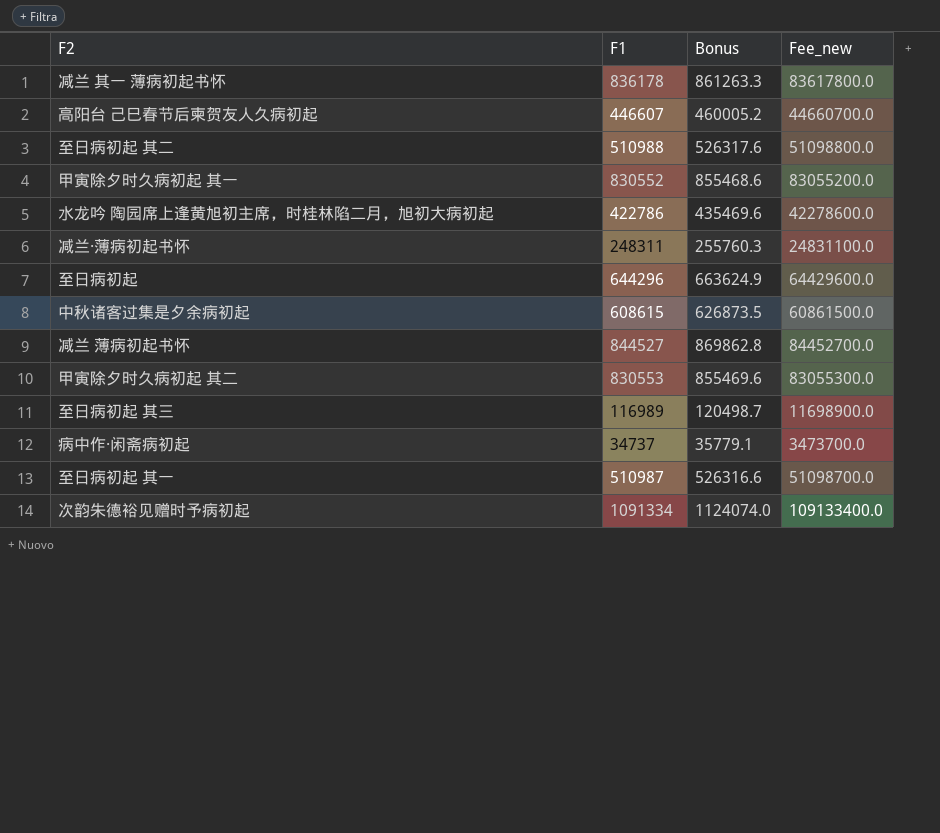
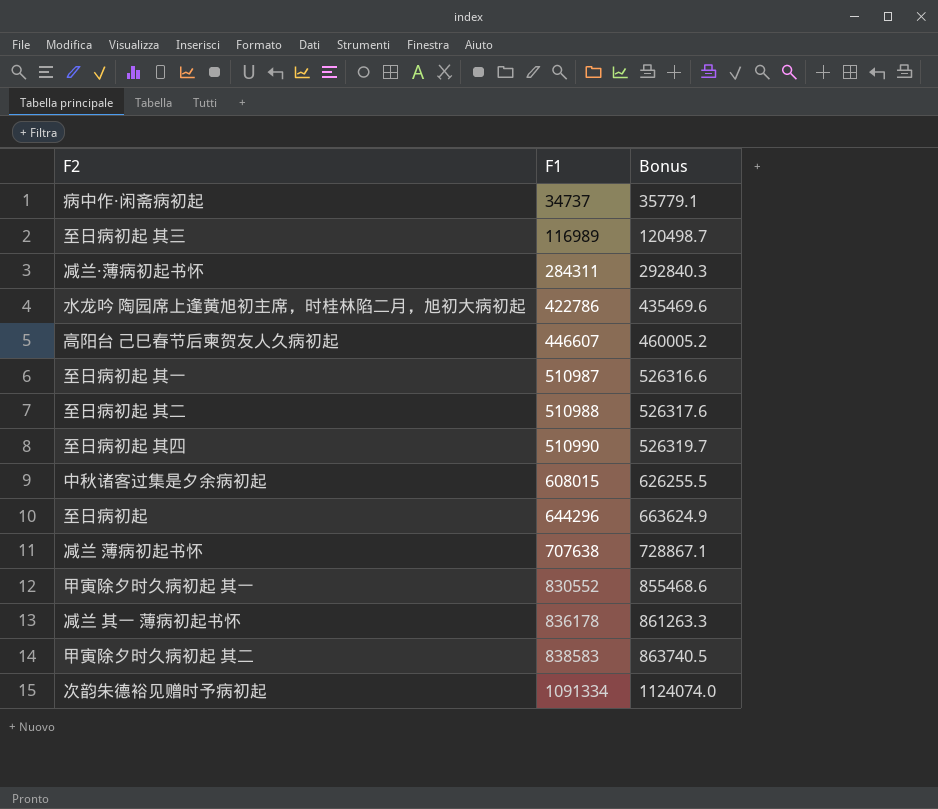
row order: none -> F1 ascending
column Fee_new | formula: [F1] * 100 -> none
减兰·薄病初起书怀 | F1: 248311 -> 284311
减兰·薄病初起书怀 | Bonus: 255760.3 -> 292840.3
row 至日病初起 其四: none -> 510990 | 526319.7
中秋诸客过集是夕余病初起 | F1: 608615 -> 608015
中秋诸客过集是夕余病初起 | Bonus: 626873.5 -> 626255.5
减兰 薄病初起书怀 | F1: 844527 -> 707638
减兰 薄病初起书怀 | Bonus: 869862.8 -> 728867.1
甲寅除夕时久病初起 其二 | F1: 830553 -> 838583
甲寅除夕时久病初起 其二 | Bonus: 855469.6 -> 863740.5

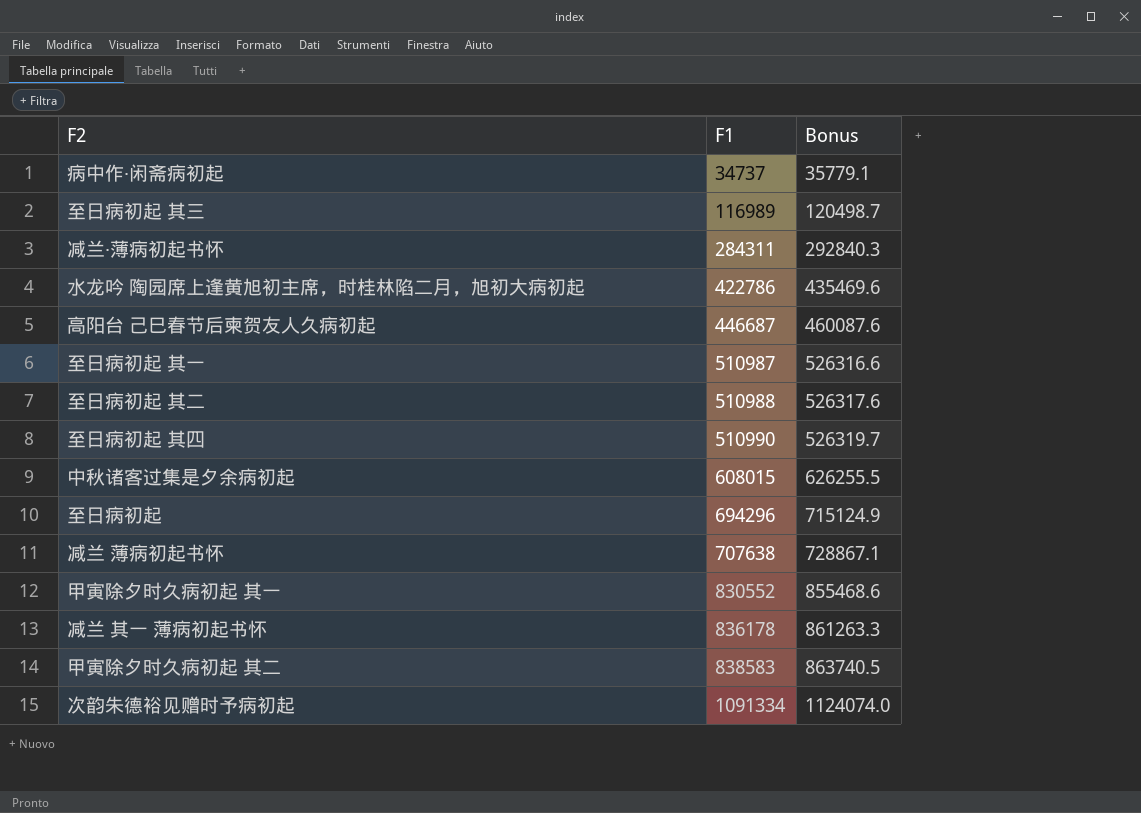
高阳台 己巳春节后柬贺友人久病初起 | F1: 446607 -> 446687
高阳台 己巳春节后柬贺友人久病初起 | Bonus: 460005.2 -> 460087.6
至日病初起 | F1: 644296 -> 694296
至日病初起 | Bonus: 663624.9 -> 715124.9

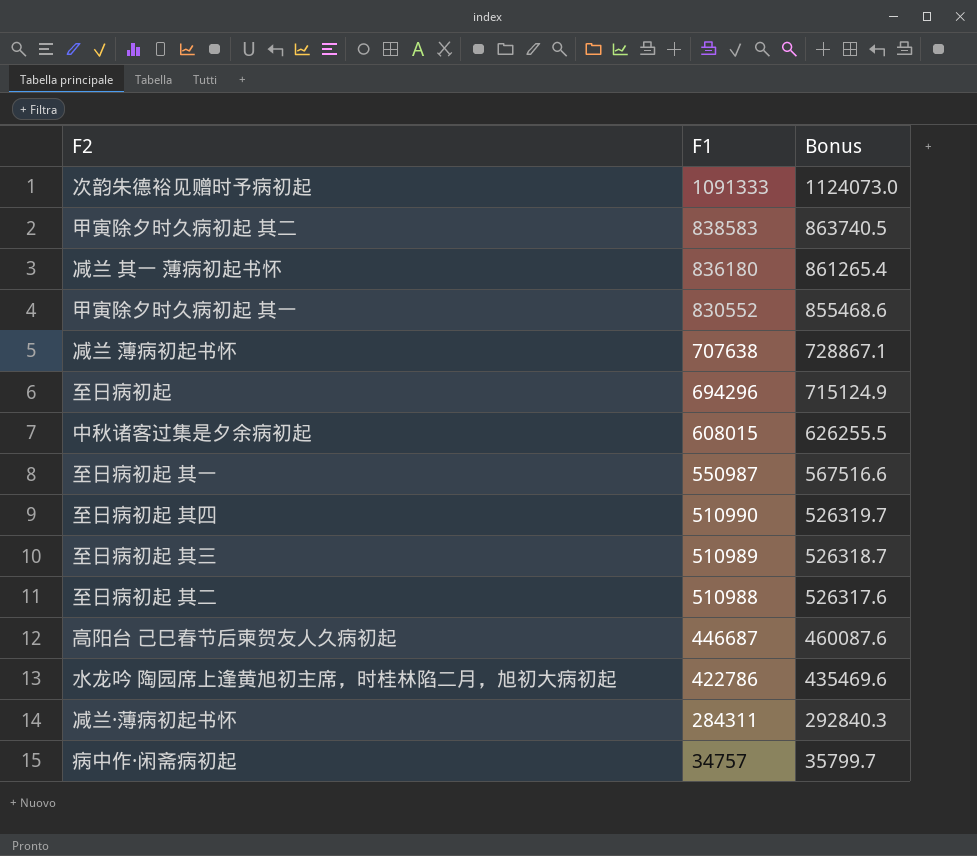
row order: F1 ascending -> F1 descending
次韵朱德裕见赠时予病初起 | F1: 1091334 -> 1091333
次韵朱德裕见赠时予病初起 | Bonus: 1124074.0 -> 1124073.0
减兰 其一 薄病初起书怀 | F1: 836178 -> 836180
减兰 其一 薄病初起书怀 | Bonus: 861263.3 -> 861265.4
至日病初起 其一 | F1: 510987 -> 550987
至日病初起 其一 | Bonus: 526316.6 -> 567516.6
至日病初起 其三 | F1: 116989 -> 510989
至日病初起 其三 | Bonus: 120498.7 -> 526318.7
病中作·闲斋病初起 | F1: 34737 -> 34757
病中作·闲斋病初起 | Bonus: 35779.1 -> 35799.7

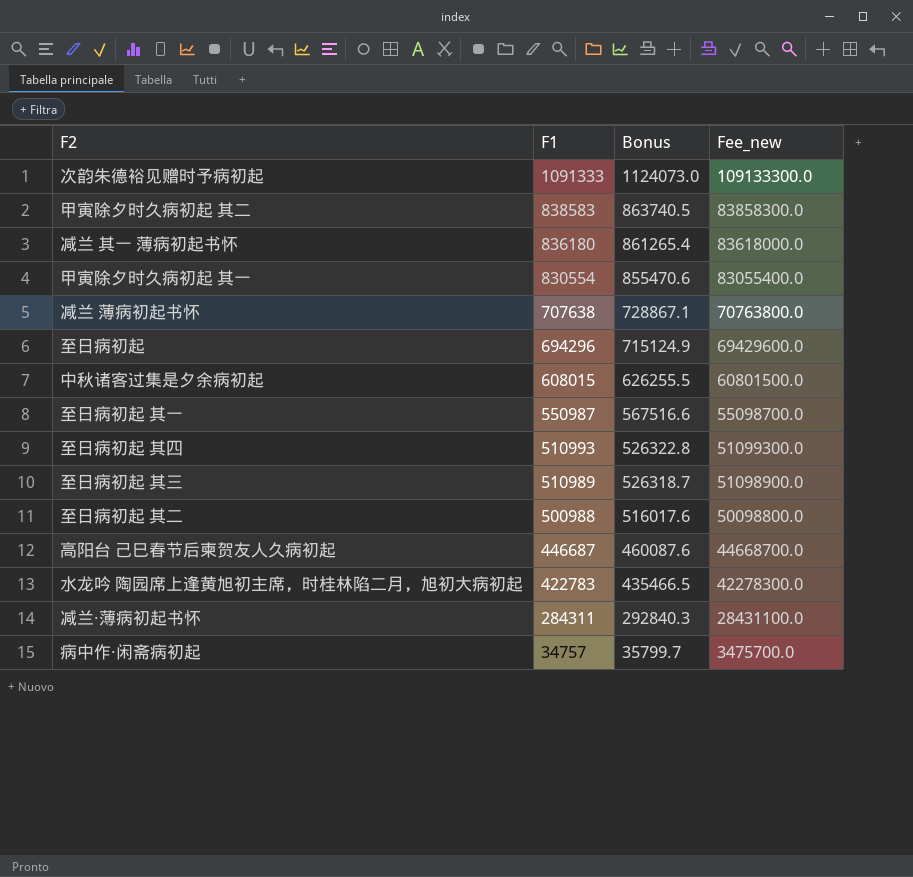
column Fee_new | formula: none -> [F1] * 100
甲寅除夕时久病初起 其一 | F1: 830552 -> 830554
甲寅除夕时久病初起 其一 | Bonus: 855468.6 -> 855470.6
至日病初起 其四 | F1: 510990 -> 510993
至日病初起 其四 | Bonus: 526319.7 -> 526322.8
至日病初起 其二 | F1: 510988 -> 500988
至日病初起 其二 | Bonus: 526317.6 -> 516017.6
水龙吟 陶园席上逢黄旭初主席，时桂林陷二月，旭初大病初起 | F1: 422786 -> 422783
水龙吟 陶园席上逢黄旭初主席，时桂林陷二月，旭初大病初起 | Bonus: 435469.6 -> 435466.5

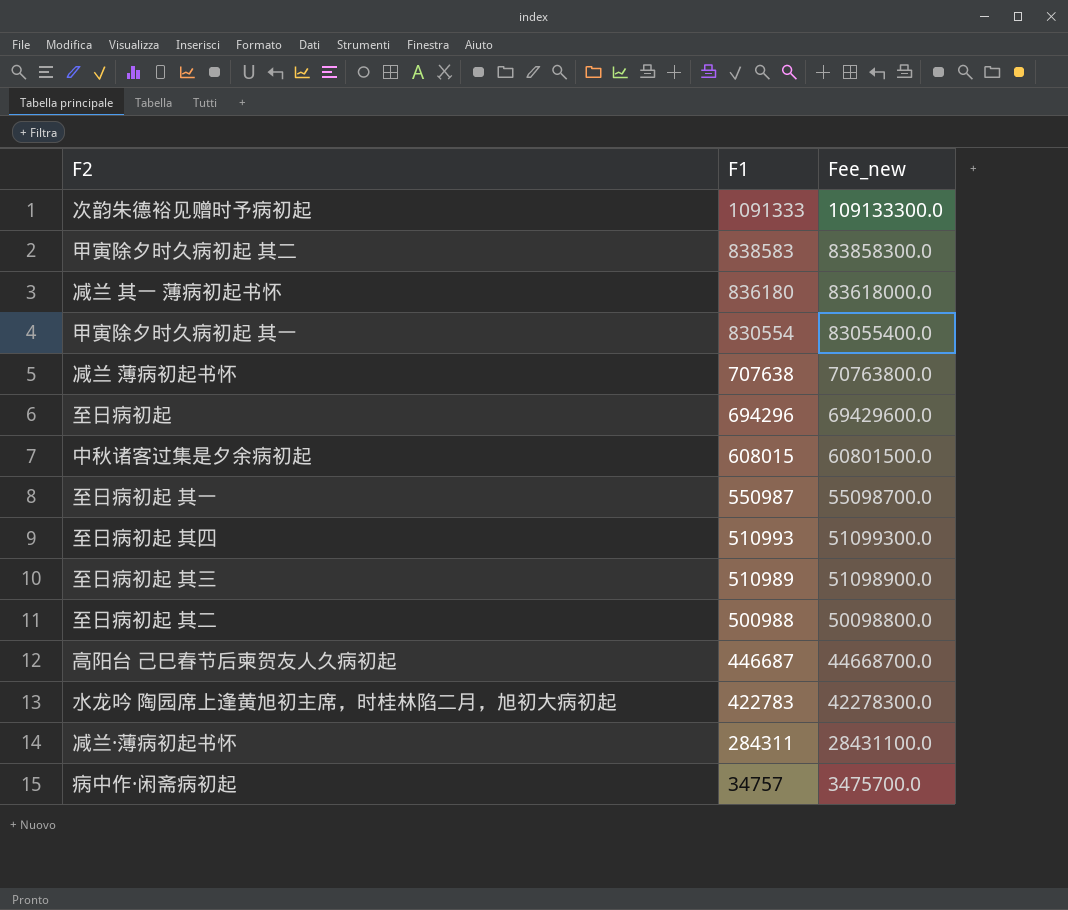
column Bonus | formula: [F1] * 1.03 -> none

